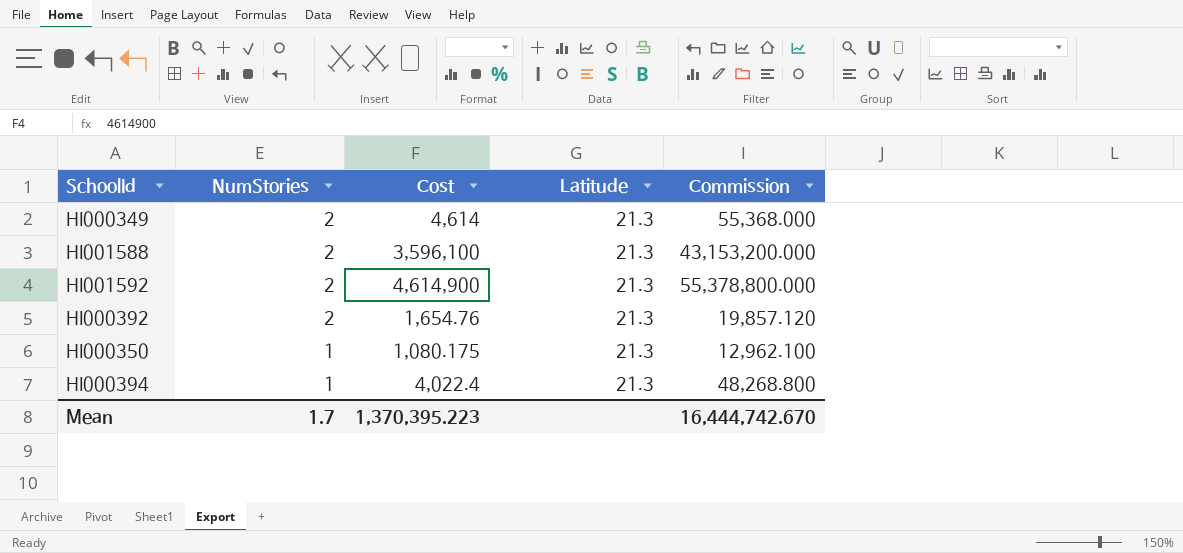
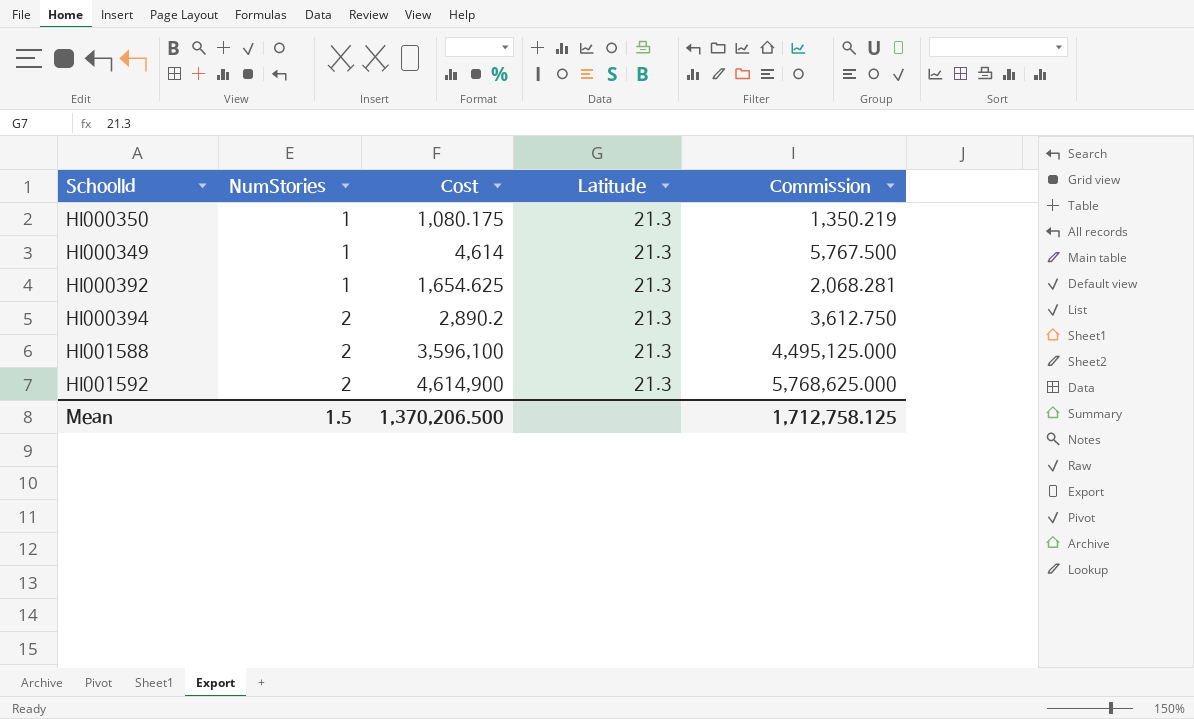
row order: NumStories descending -> NumStories ascending
column Commission | formula: [Cost] * 12 -> [Cost] * 1.25
HI000349 | NumStories: 2 -> 1
HI000392 | NumStories: 2 -> 1
HI000392 | Cost: 1,654.76 -> 1,654.625
HI000394 | NumStories: 1 -> 2
HI000394 | Cost: 4,022.4 -> 2,890.2
Mean | NumStories: 1.7 -> 1.5
Mean | Cost: 1,370,395.223 -> 1,370,206.500
Mean | Commission: 16,444,742.670 -> 1,712,758.125

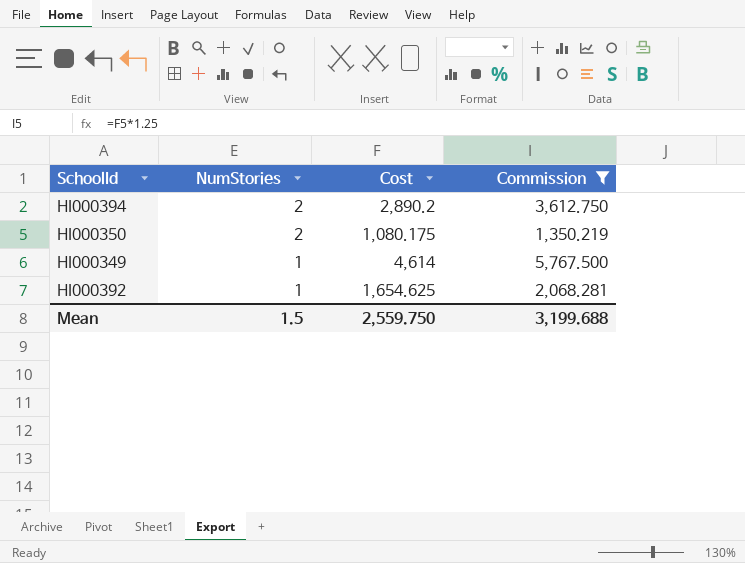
filter: none -> Commission <= 5,767.500
row order: NumStories ascending -> NumStories descending
column Latitude | position: 4 -> none
HI000350 | NumStories: 1 -> 2
Mean | Cost: 1,370,206.500 -> 2,559.750
Mean | Commission: 1,712,758.125 -> 3,199.688

